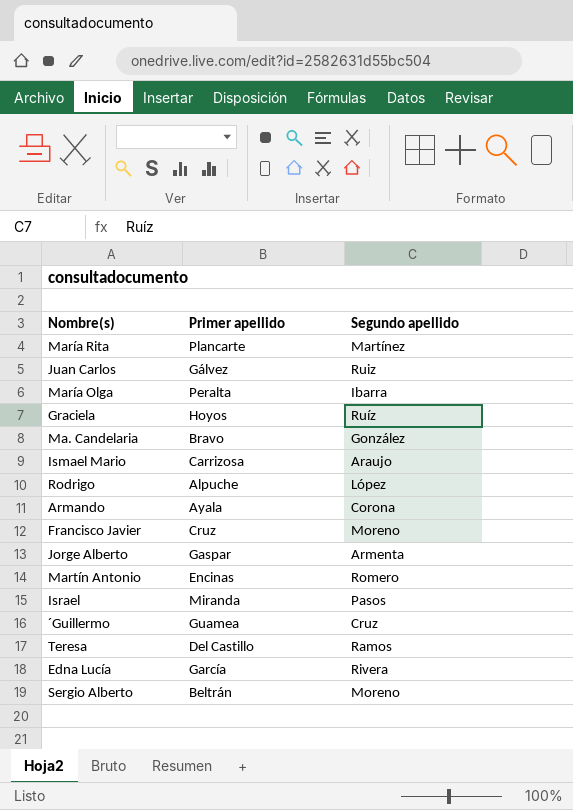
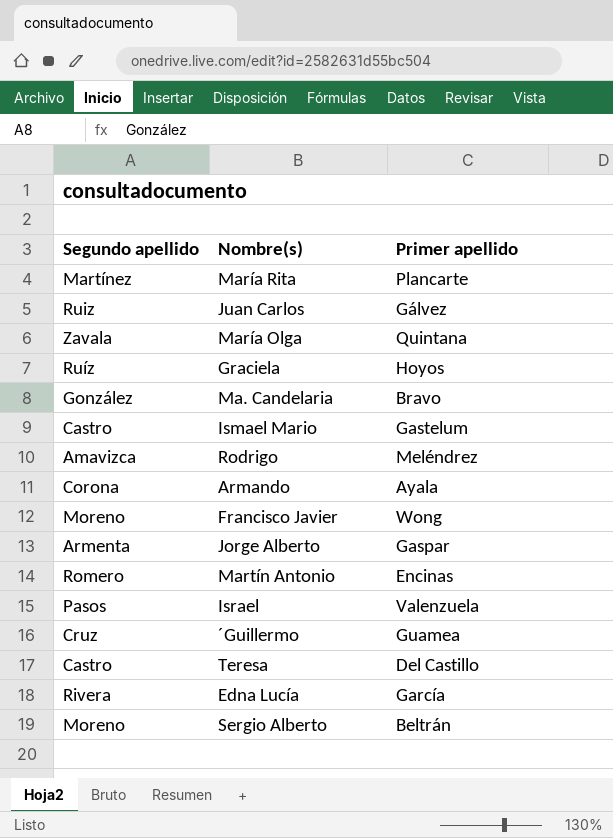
column Segundo apellido | position: 3 -> 1
María Olga | Segundo apellido: Ibarra -> Zavala
María Olga | Primer apellido: Peralta -> Quintana
Ismael Mario | Segundo apellido: Araujo -> Castro
Ismael Mario | Primer apellido: Carrizosa -> Gastelum
Rodrigo | Segundo apellido: López -> Amavizca
Rodrigo | Primer apellido: Alpuche -> Meléndrez
Francisco Javier | Primer apellido: Cruz -> Wong
Israel | Primer apellido: Miranda -> Valenzuela
Teresa | Segundo apellido: Ramos -> Castro

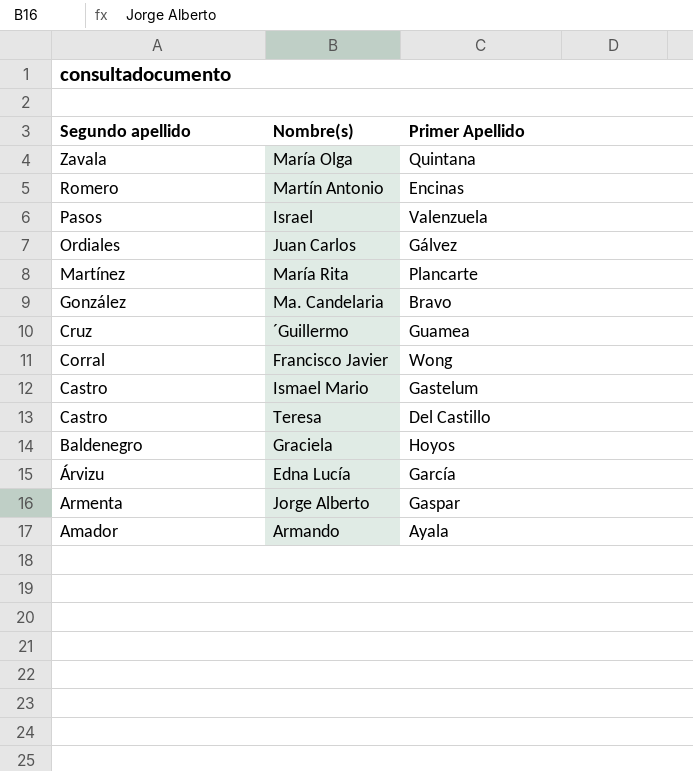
row order: none -> Segundo apellido descending
column name: Primer apellido -> Primer Apellido
row Rodrigo: Amavizca | Meléndrez -> none
row Sergio Alberto: Moreno | Beltrán -> none
Juan Carlos | Segundo apellido: Ruiz -> Ordiales
Francisco Javier | Segundo apellido: Moreno -> Corral
Graciela | Segundo apellido: Ruíz -> Baldenegro
Edna Lucía | Segundo apellido: Rivera -> Árvizu
Armando | Segundo apellido: Corona -> Amador

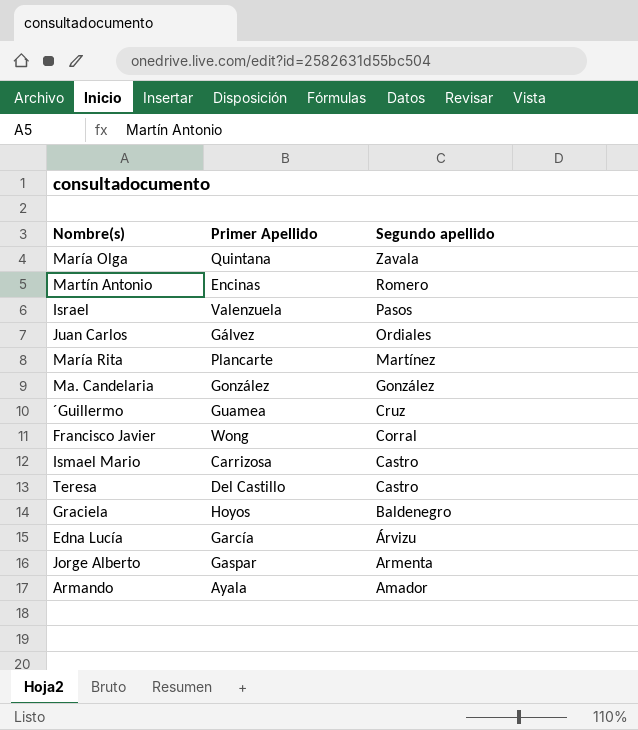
column Segundo apellido | position: 1 -> 3
Ma. Candelaria | Primer Apellido: Bravo -> González
Ismael Mario | Primer Apellido: Gastelum -> Carrizosa

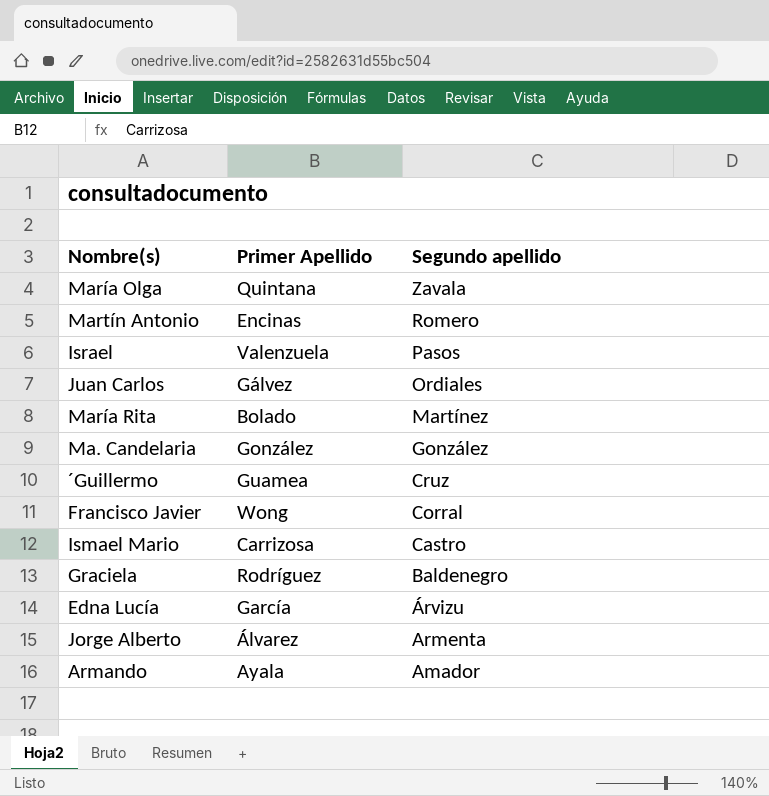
row Teresa: Del Castillo | Castro -> none
María Rita | Primer Apellido: Plancarte -> Bolado
Graciela | Primer Apellido: Hoyos -> Rodríguez
Jorge Alberto | Primer Apellido: Gaspar -> Álvarez

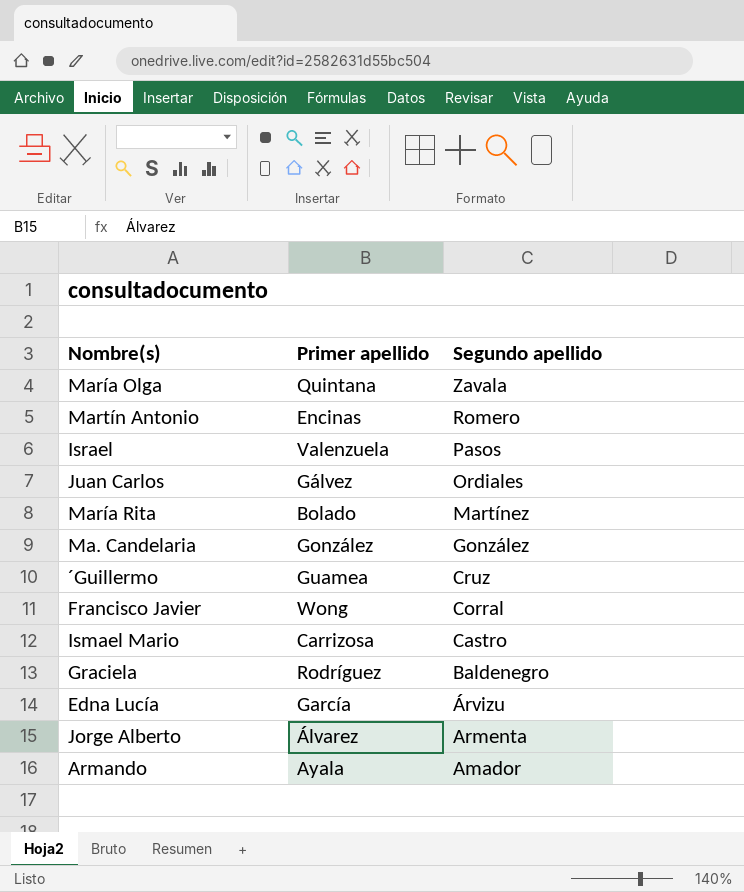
column name: Primer Apellido -> Primer apellido

